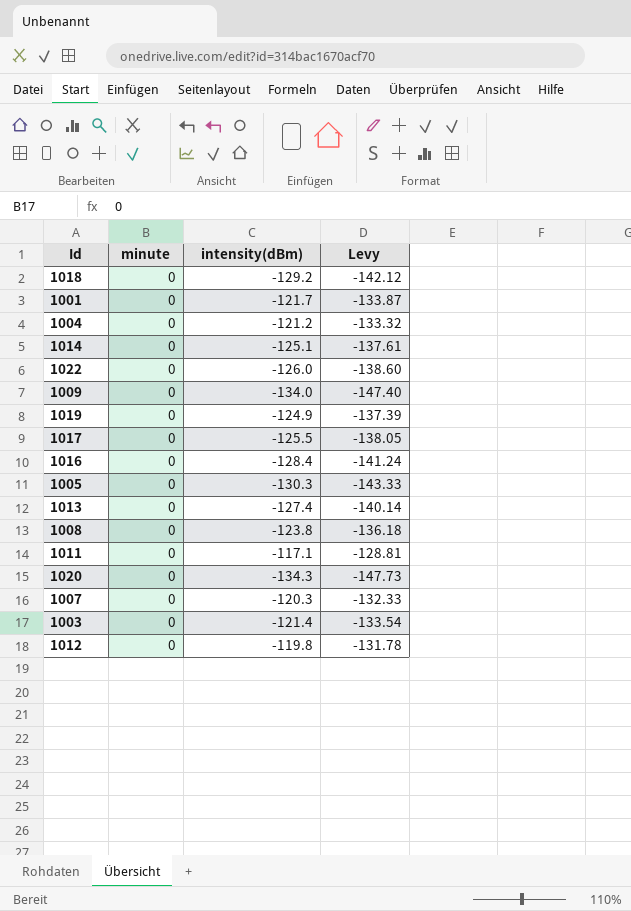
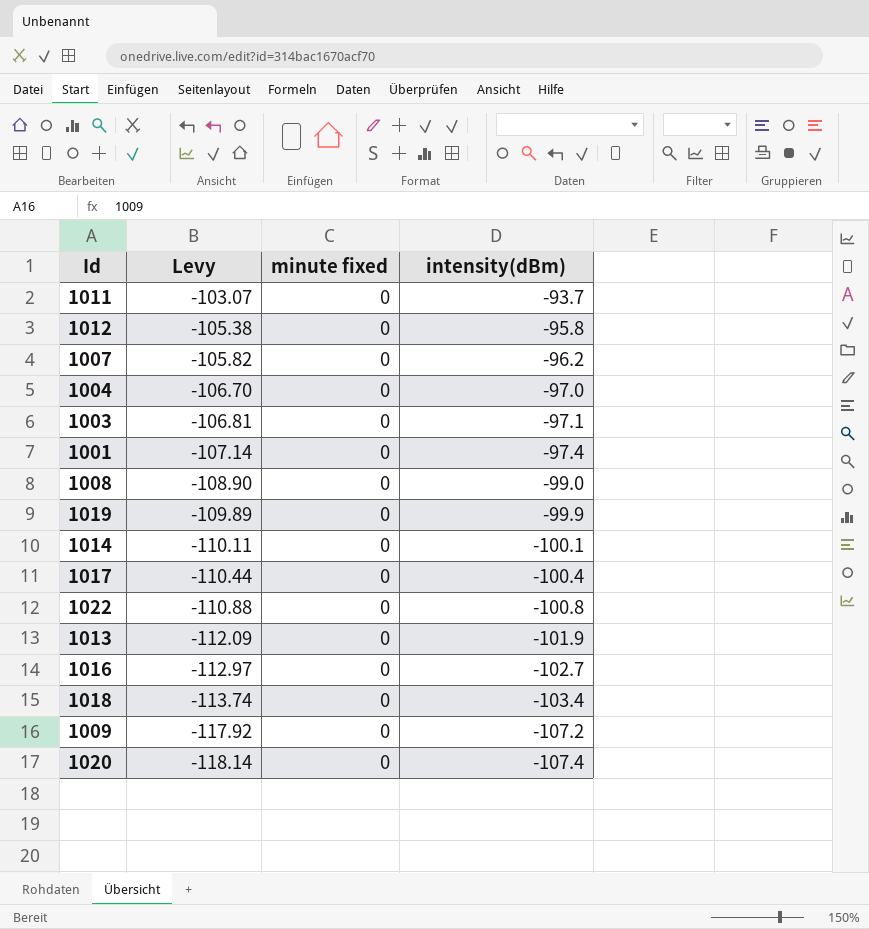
row order: none -> Levy descending
column Levy | position: 4 -> 2
column name: minute -> minute fixed
row 1005: 0 | -130.3 | -143.33 -> none
1011 | Levy: -128.81 -> -103.07
1011 | intensity(dBm): -117.1 -> -93.7
1012 | Levy: -131.78 -> -105.38
1012 | intensity(dBm): -119.8 -> -95.8
1007 | Levy: -132.33 -> -105.82
1007 | intensity(dBm): -120.3 -> -96.2
1004 | Levy: -133.32 -> -106.70
1004 | intensity(dBm): -121.2 -> -97.0
1003 | Levy: -133.54 -> -106.81
1003 | intensity(dBm): -121.4 -> -97.1
1001 | Levy: -133.87 -> -107.14
1001 | intensity(dBm): -121.7 -> -97.4
1008 | Levy: -136.18 -> -108.90
1008 | intensity(dBm): -123.8 -> -99.0
1019 | Levy: -137.39 -> -109.89
1019 | intensity(dBm): -124.9 -> -99.9
1014 | Levy: -137.61 -> -110.11
1014 | intensity(dBm): -125.1 -> -100.1
1017 | Levy: -138.05 -> -110.44
1017 | intensity(dBm): -125.5 -> -100.4
1022 | Levy: -138.60 -> -110.88
1022 | intensity(dBm): -126.0 -> -100.8
1013 | Levy: -140.14 -> -112.09
1013 | intensity(dBm): -127.4 -> -101.9
1016 | Levy: -141.24 -> -112.97
1016 | intensity(dBm): -128.4 -> -102.7
1018 | Levy: -142.12 -> -113.74
1018 | intensity(dBm): -129.2 -> -103.4
1009 | Levy: -147.40 -> -117.92
1009 | intensity(dBm): -134.0 -> -107.2
1020 | Levy: -147.73 -> -118.14
1020 | intensity(dBm): -134.3 -> -107.4

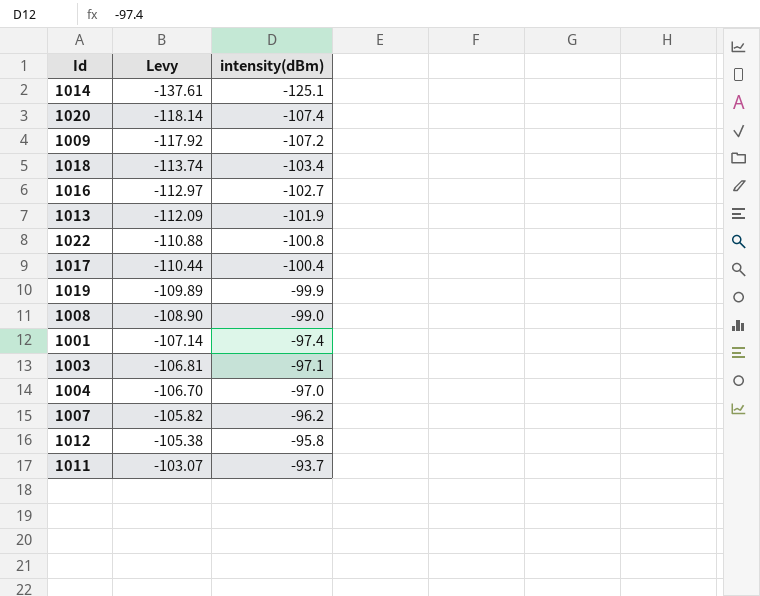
row order: Levy descending -> Levy ascending
column minute fixed | position: 3 -> none
1014 | Levy: -110.11 -> -137.61
1014 | intensity(dBm): -100.1 -> -125.1

